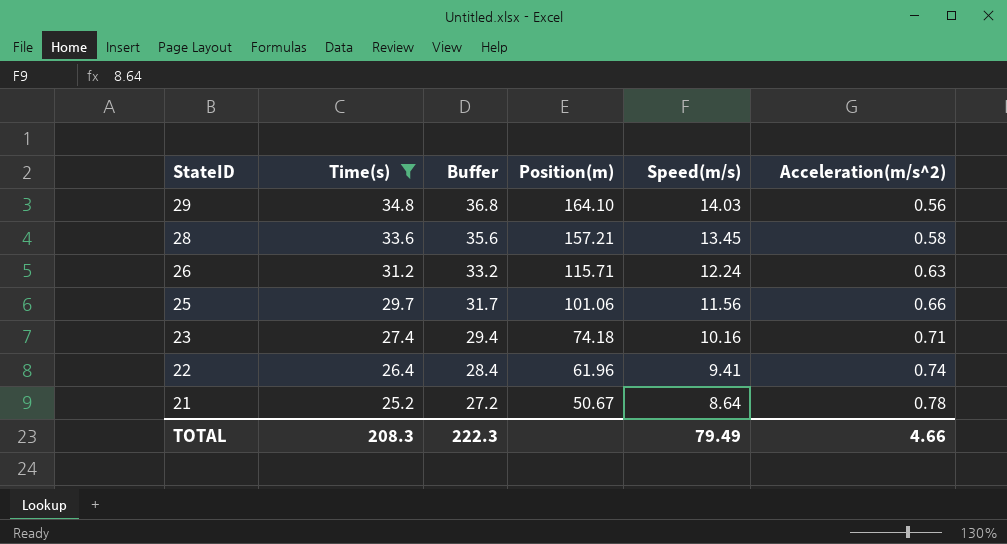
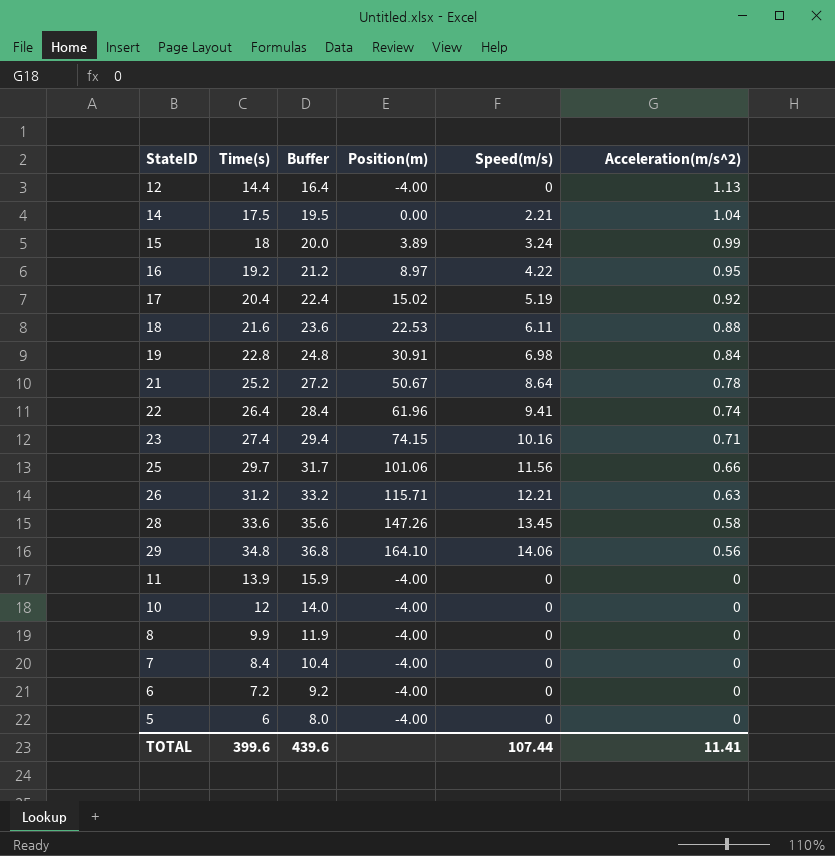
filter: Time(s) >= 25.2 -> none
row order: StateID descending -> Acceleration(m/s^2) descending
23 | Position(m): 74.18 -> 74.15
26 | Speed(m/s): 12.24 -> 12.21
28 | Position(m): 157.21 -> 147.26
29 | Speed(m/s): 14.03 -> 14.06
TOTAL | Time(s): 208.3 -> 399.6
TOTAL | Buffer: 222.3 -> 439.6
TOTAL | Speed(m/s): 79.49 -> 107.44
TOTAL | Acceleration(m/s^2): 4.66 -> 11.41

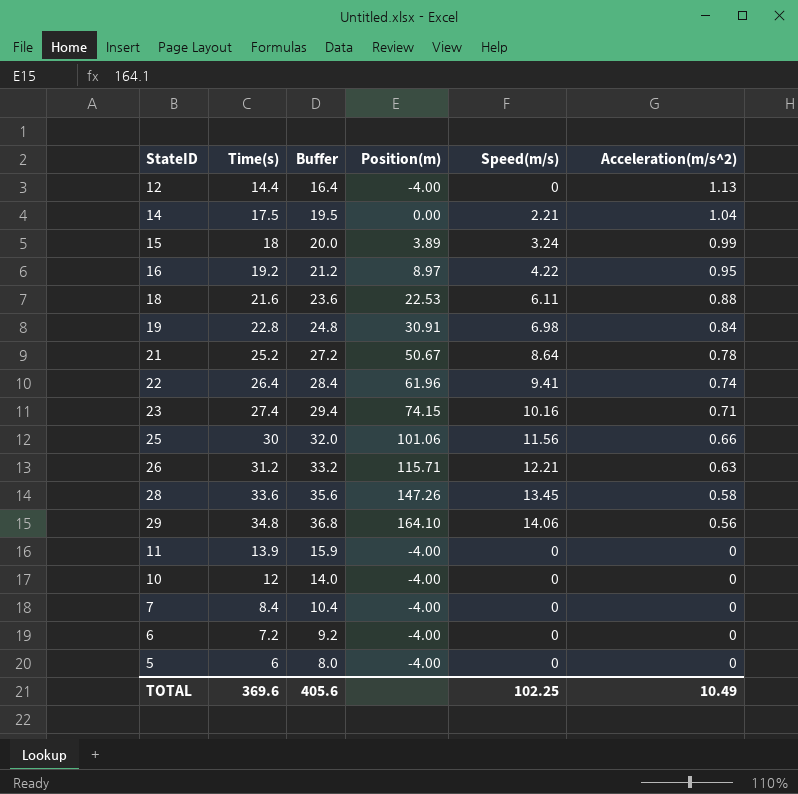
row 17: 20.4 | 22.4 | 15.02 | 5.19 | 0.92 -> none
row 8: 9.9 | 11.9 | -4.00 | 0 | 0 -> none
25 | Time(s): 29.7 -> 30
25 | Buffer: 31.7 -> 32.0
TOTAL | Time(s): 399.6 -> 369.6
TOTAL | Buffer: 439.6 -> 405.6
TOTAL | Speed(m/s): 107.44 -> 102.25
TOTAL | Acceleration(m/s^2): 11.41 -> 10.49

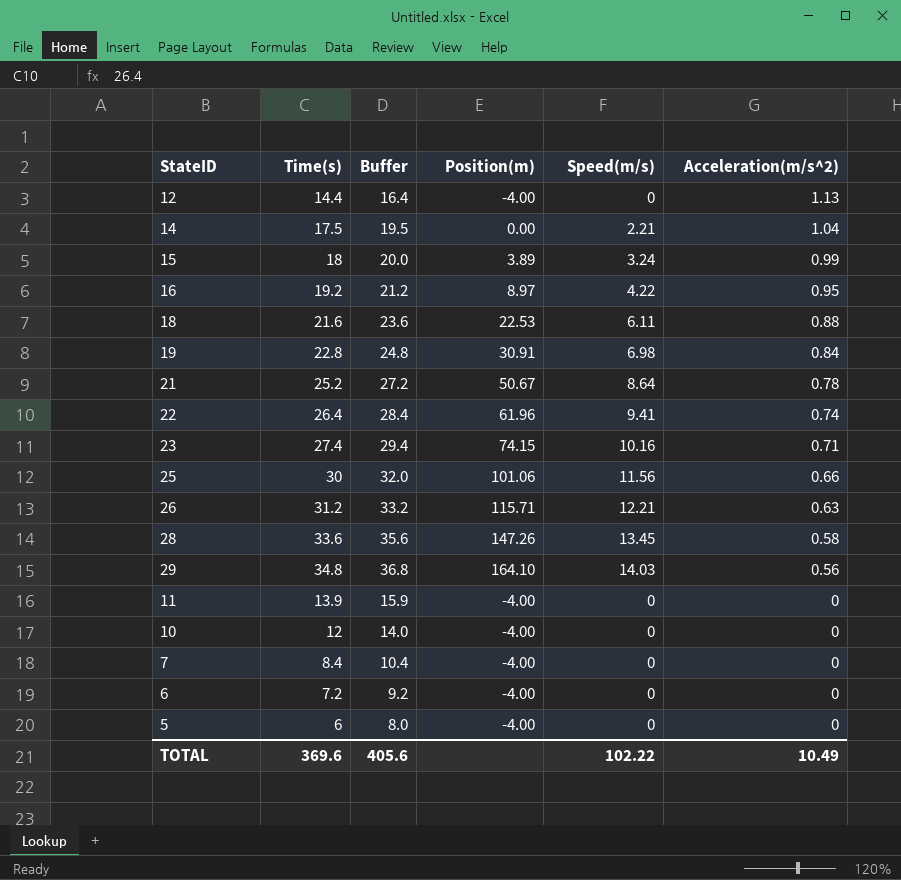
29 | Speed(m/s): 14.06 -> 14.03
TOTAL | Speed(m/s): 102.25 -> 102.22

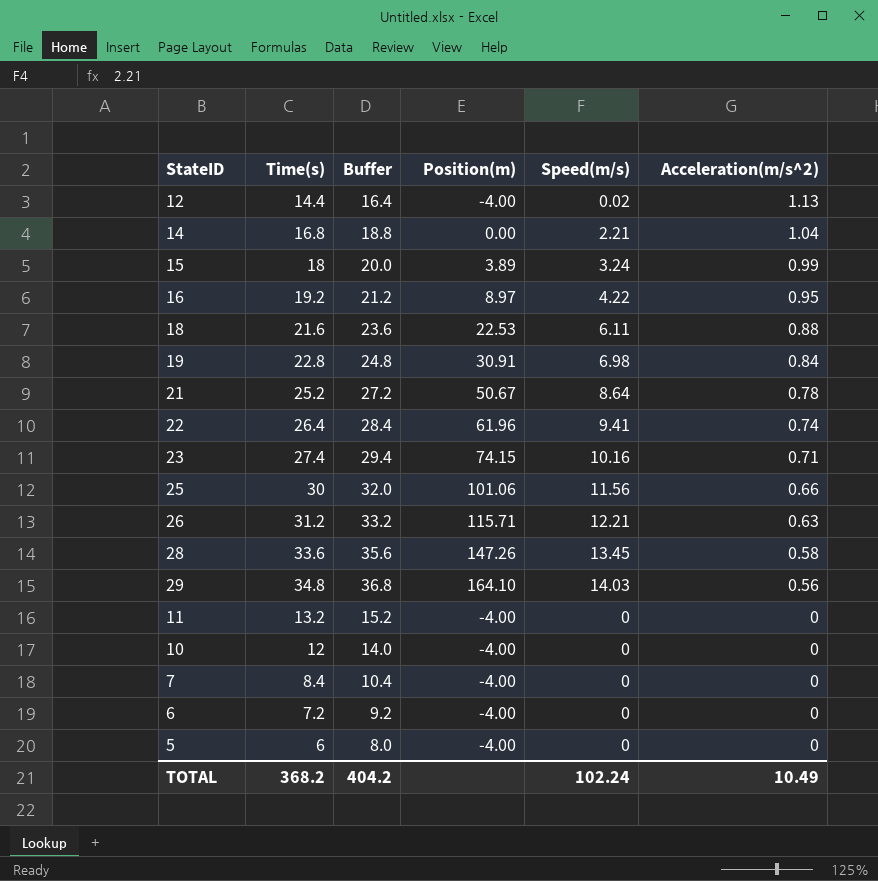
12 | Speed(m/s): 0 -> 0.02
14 | Time(s): 17.5 -> 16.8
14 | Buffer: 19.5 -> 18.8
11 | Time(s): 13.9 -> 13.2
11 | Buffer: 15.9 -> 15.2
TOTAL | Time(s): 369.6 -> 368.2
TOTAL | Buffer: 405.6 -> 404.2
TOTAL | Speed(m/s): 102.22 -> 102.24

